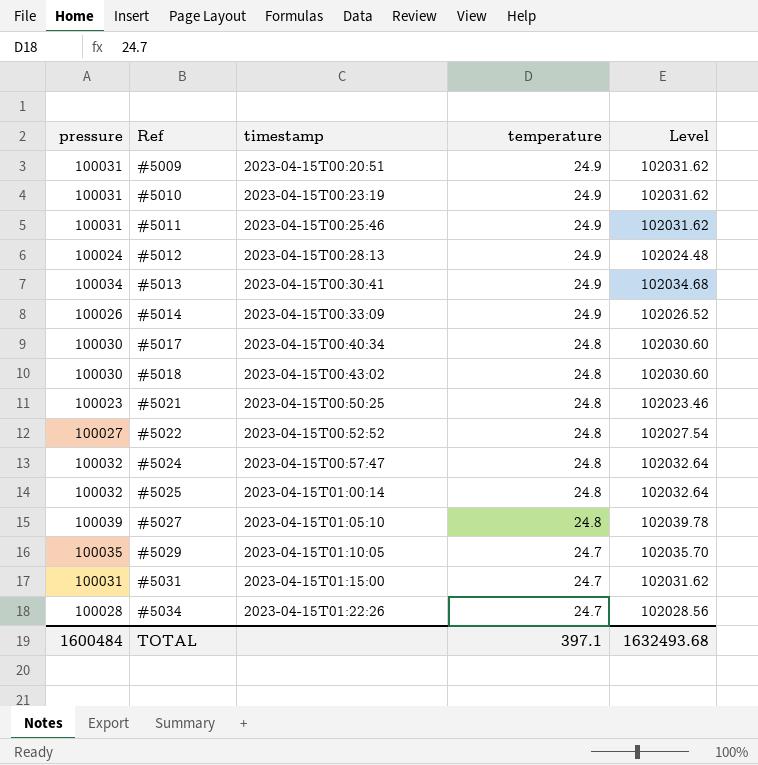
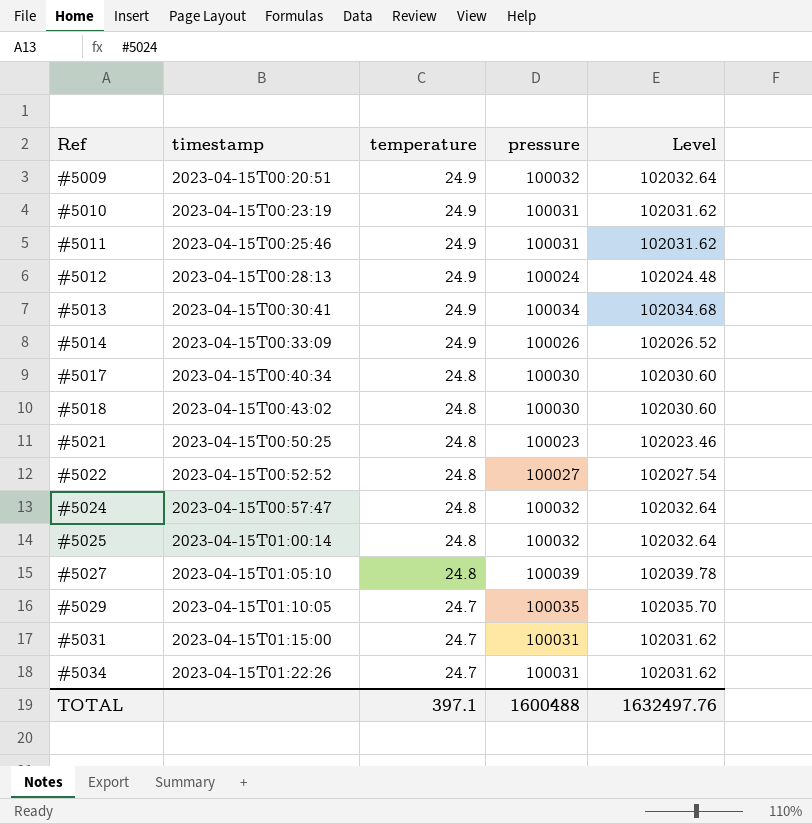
column pressure | position: 1 -> 4
#5009 | pressure: 100031 -> 100032
#5009 | Level: 102031.62 -> 102032.64
#5034 | pressure: 100028 -> 100031
#5034 | Level: 102028.56 -> 102031.62
TOTAL | pressure: 1600484 -> 1600488
TOTAL | Level: 1632493.68 -> 1632497.76

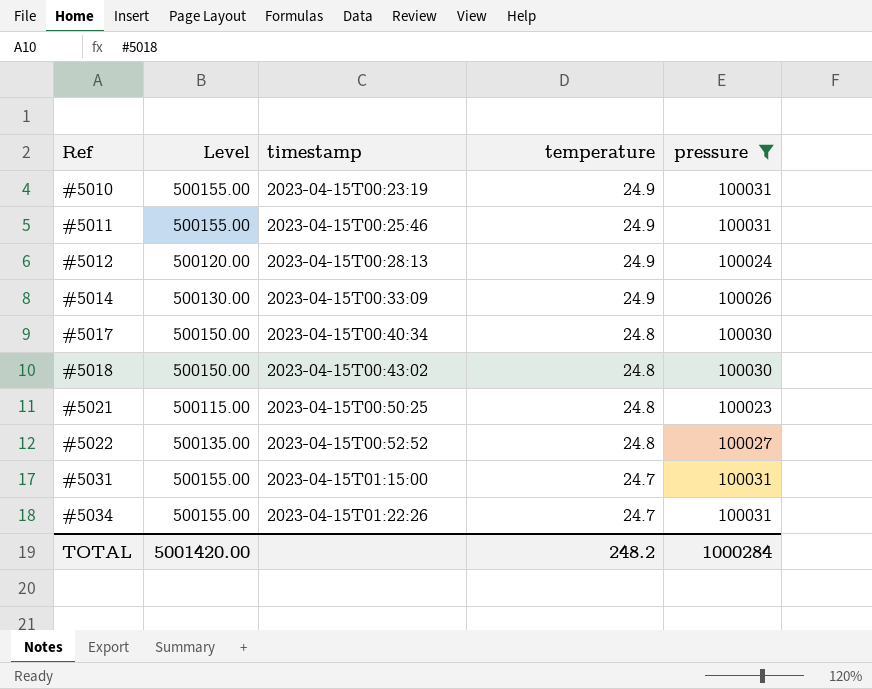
filter: none -> pressure <= 100031
column Level | formula: [pressure] * 1.02 -> [pressure] * 5
column Level | position: 5 -> 2
TOTAL | Level: 1632497.76 -> 5001420.00
TOTAL | temperature: 397.1 -> 248.2
TOTAL | pressure: 1600488 -> 1000284

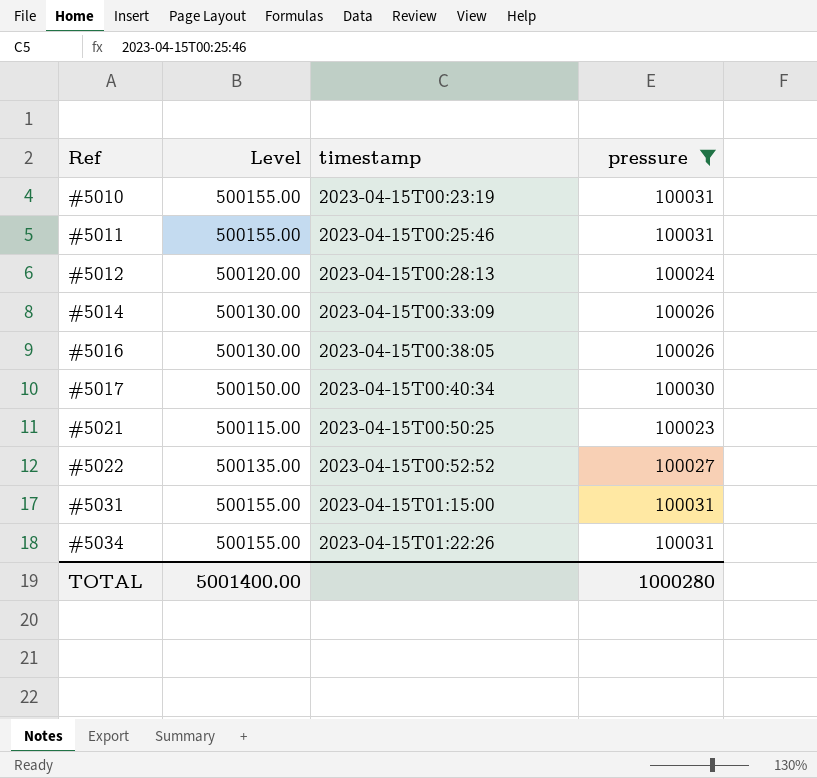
column temperature | position: 4 -> none
row #5018: 500150.00 | 2023-04-15T00:43:02 | 24.8 | 100030 -> none
row #5016: none -> 500130.00 | 2023-04-15T00:38:05 | 100026
TOTAL | Level: 5001420.00 -> 5001400.00
TOTAL | pressure: 1000284 -> 1000280

